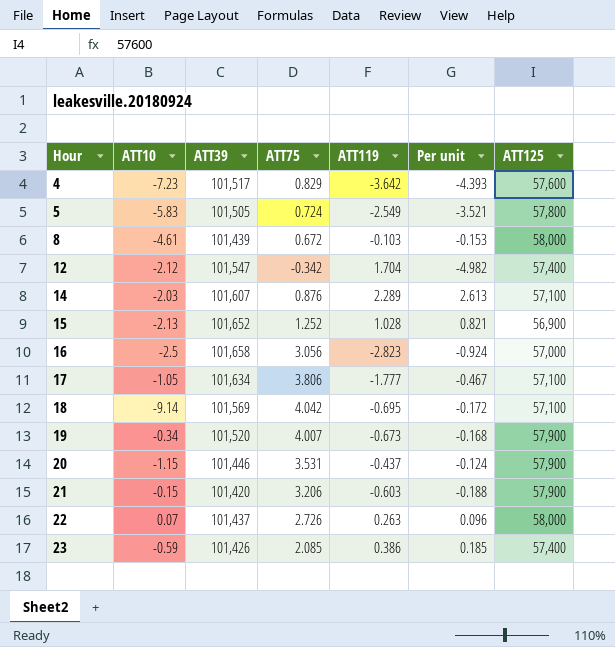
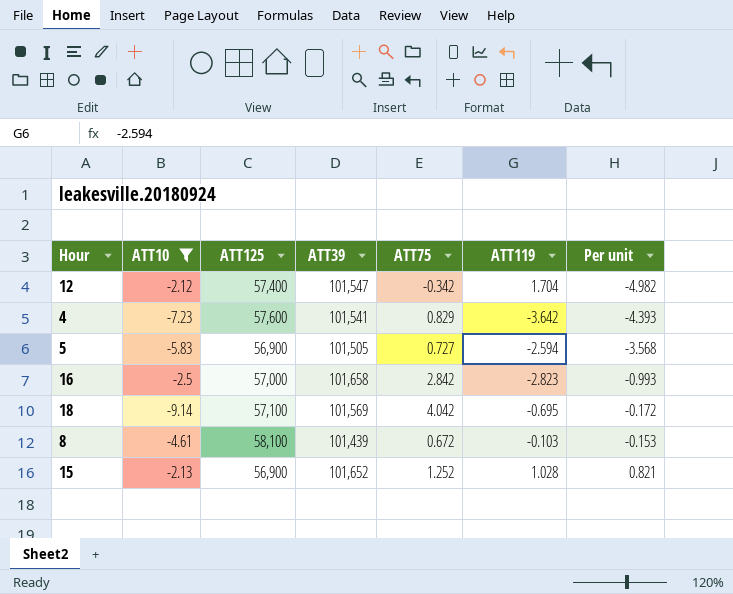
filter: none -> ATT10 <= -2.12
row order: Hour ascending -> Per unit ascending
column ATT125 | position: 7 -> 3
4 | ATT39: 101,517 -> 101,541
5 | ATT125: 57,800 -> 56,900
5 | ATT75: 0.724 -> 0.727
5 | ATT119: -2.549 -> -2.594
5 | Per unit: -3.521 -> -3.568
16 | ATT75: 3.056 -> 2.842
16 | Per unit: -0.924 -> -0.993
8 | ATT125: 58,000 -> 58,100

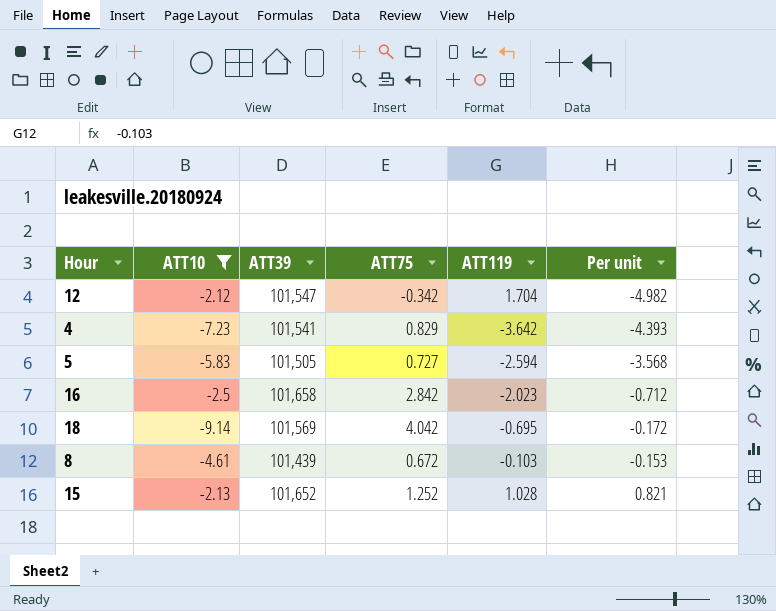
column ATT125 | position: 3 -> none
16 | ATT119: -2.823 -> -2.023
16 | Per unit: -0.993 -> -0.712

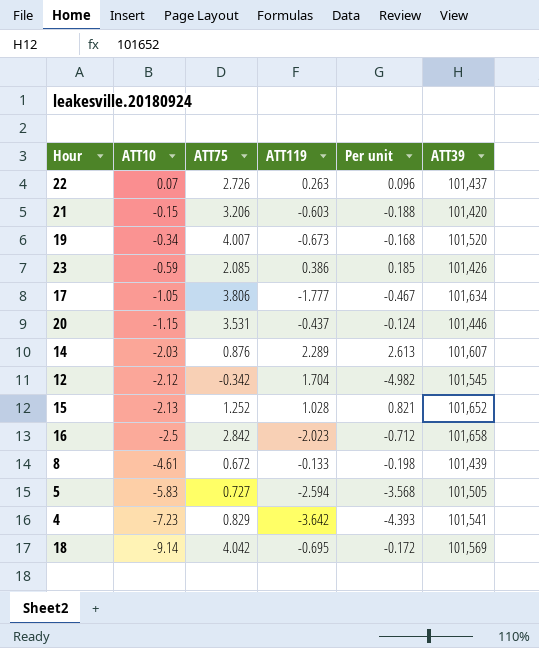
filter: ATT10 <= -2.12 -> none
row order: Per unit ascending -> ATT10 descending
column ATT39 | position: 3 -> 6
12 | ATT39: 101,547 -> 101,545
8 | ATT119: -0.103 -> -0.133
8 | Per unit: -0.153 -> -0.198

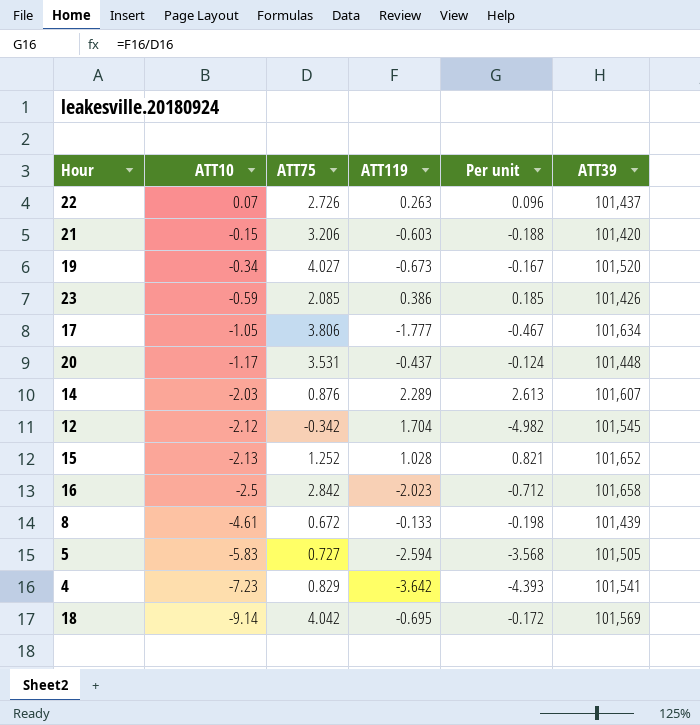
19 | ATT75: 4.007 -> 4.027
19 | Per unit: -0.168 -> -0.167
20 | ATT10: -1.15 -> -1.17
20 | ATT39: 101,446 -> 101,448

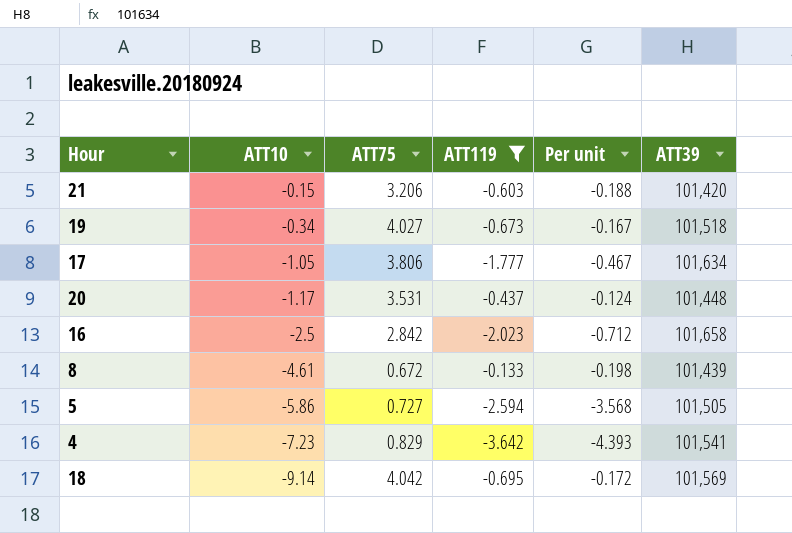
filter: none -> ATT119 <= -0.133
19 | ATT39: 101,520 -> 101,518
5 | ATT10: -5.83 -> -5.86

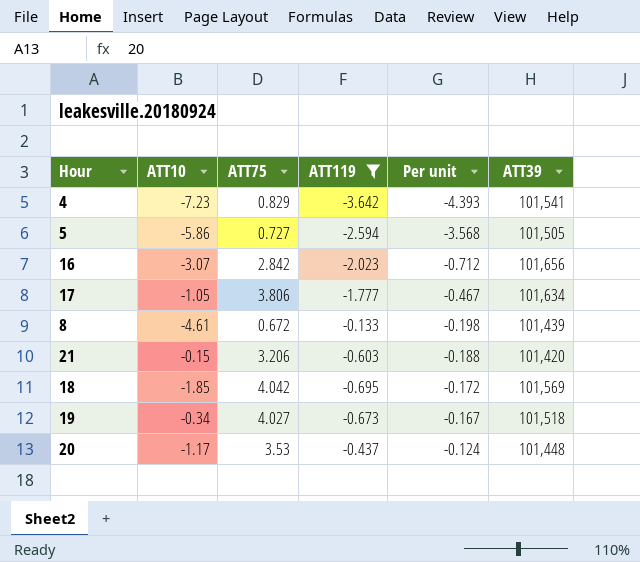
row order: ATT10 descending -> Per unit ascending
16 | ATT10: -2.5 -> -3.07
16 | ATT39: 101,658 -> 101,656
18 | ATT10: -9.14 -> -1.85
20 | ATT75: 3.531 -> 3.53

